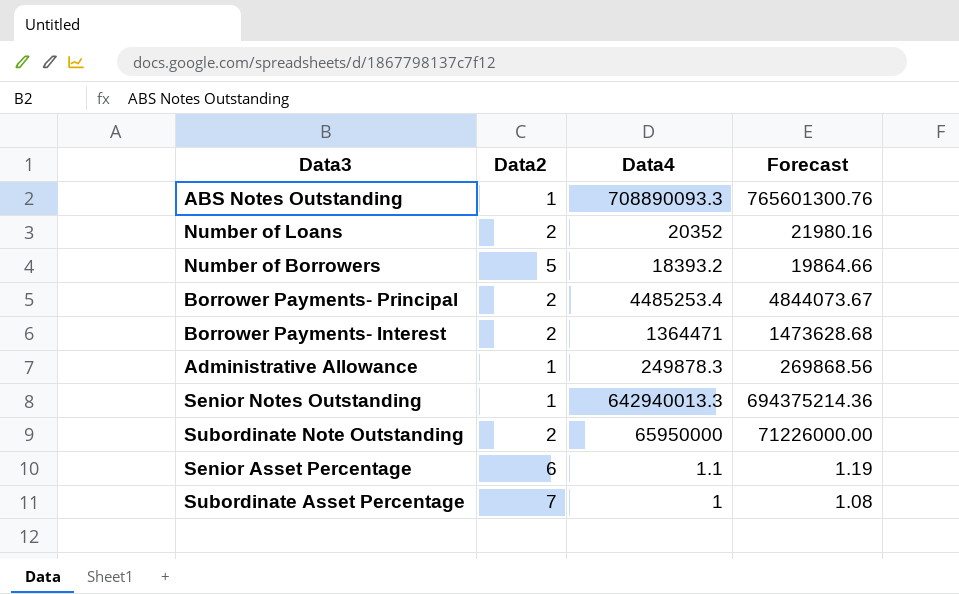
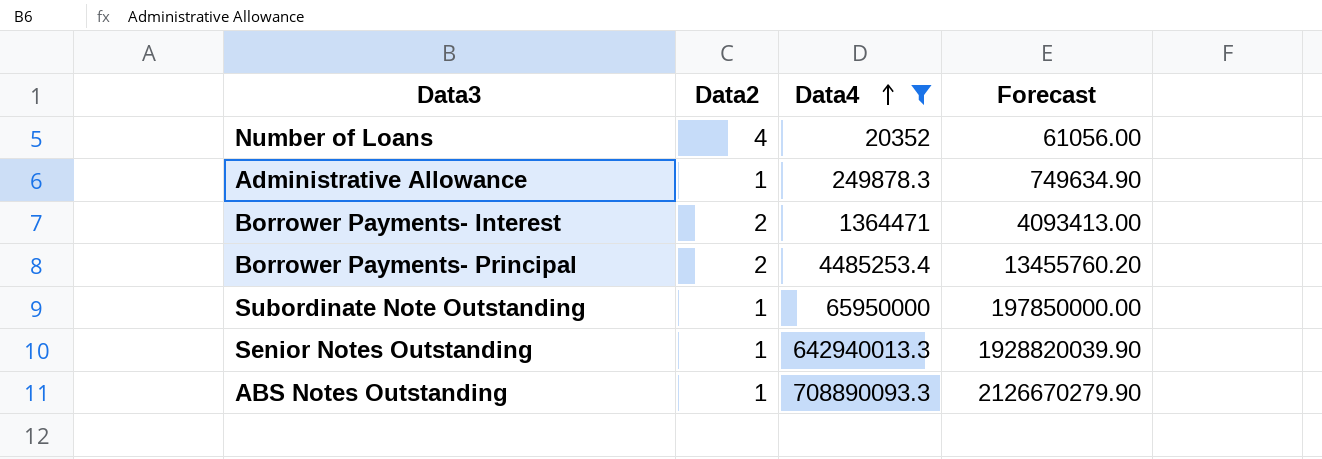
filter: none -> Data4 >= 20352
row order: none -> Data4 ascending
column Forecast | formula: [Data4] * 1.08 -> [Data4] * 3
Number of Loans | Data2: 2 -> 4
Subordinate Note Outstanding | Data2: 2 -> 1

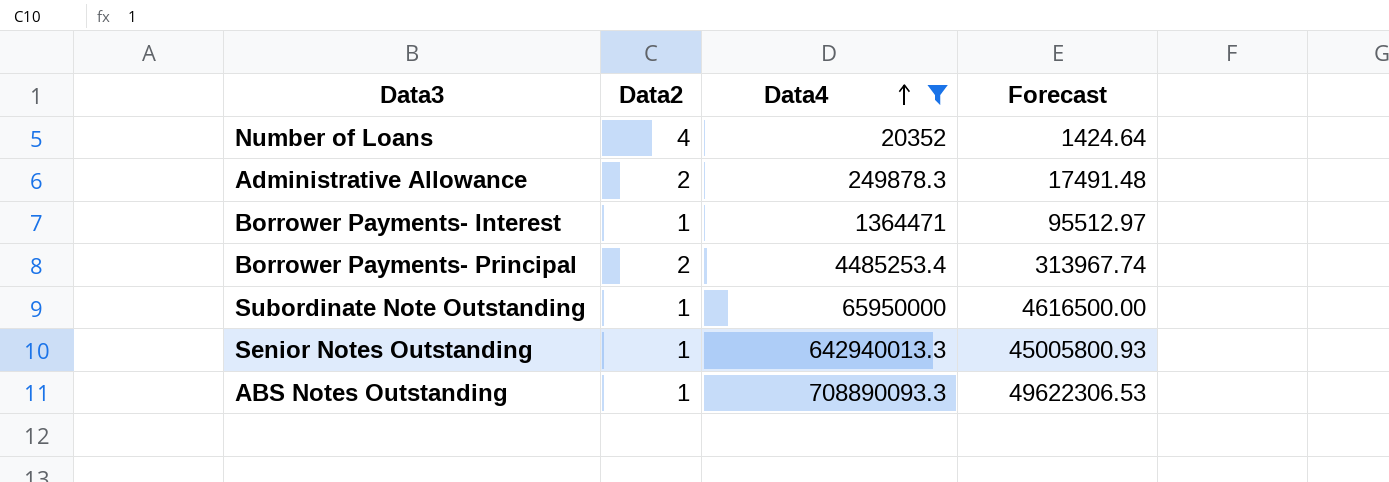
column Forecast | formula: [Data4] * 3 -> [Data4] * 0.07
Administrative Allowance | Data2: 1 -> 2
Borrower Payments- Interest | Data2: 2 -> 1

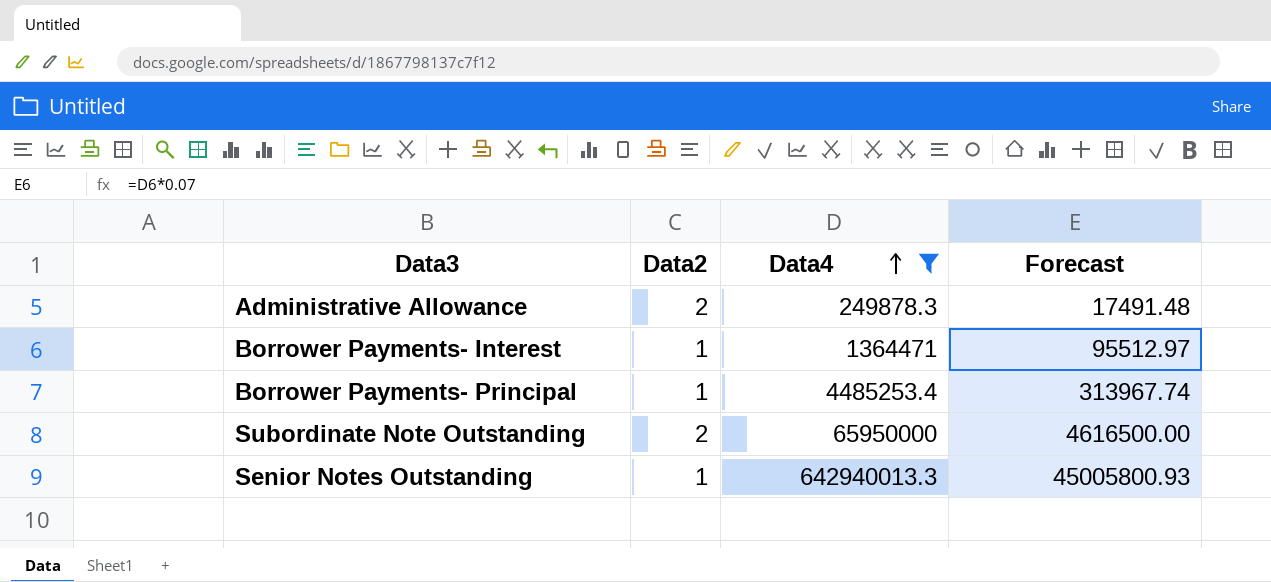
row Number of Loans: 4 | 20352 | 1424.64 -> none
row ABS Notes Outstanding: 1 | 708890093.3 | 49622306.53 -> none
Borrower Payments- Principal | Data2: 2 -> 1
Subordinate Note Outstanding | Data2: 1 -> 2

